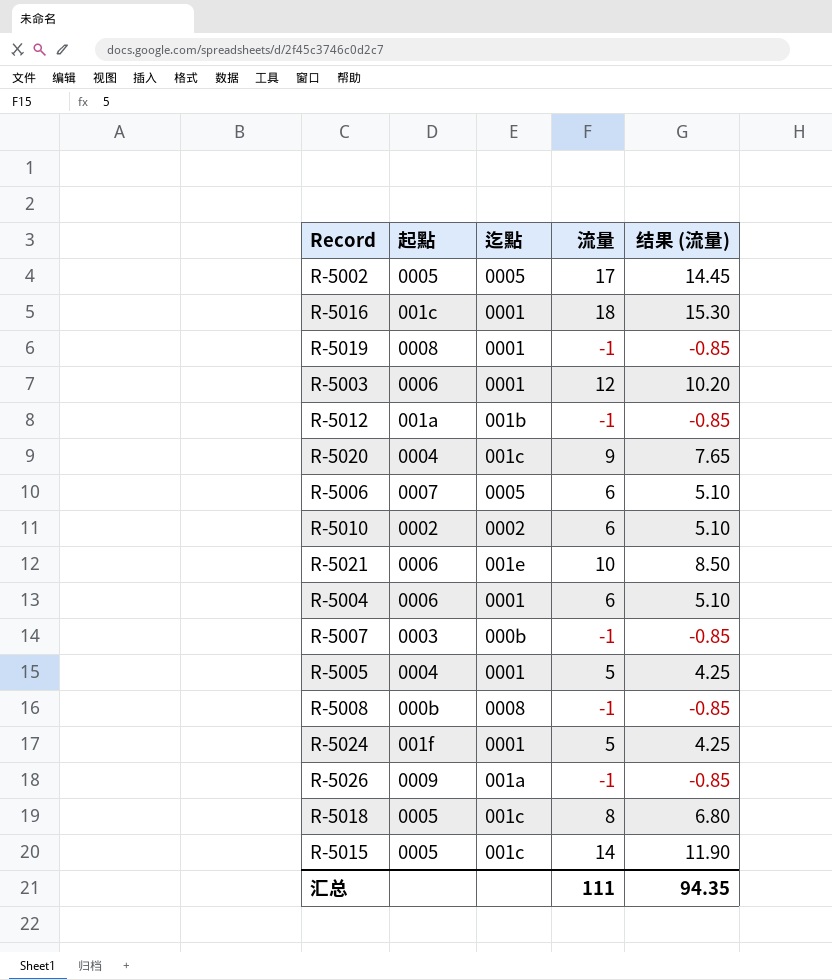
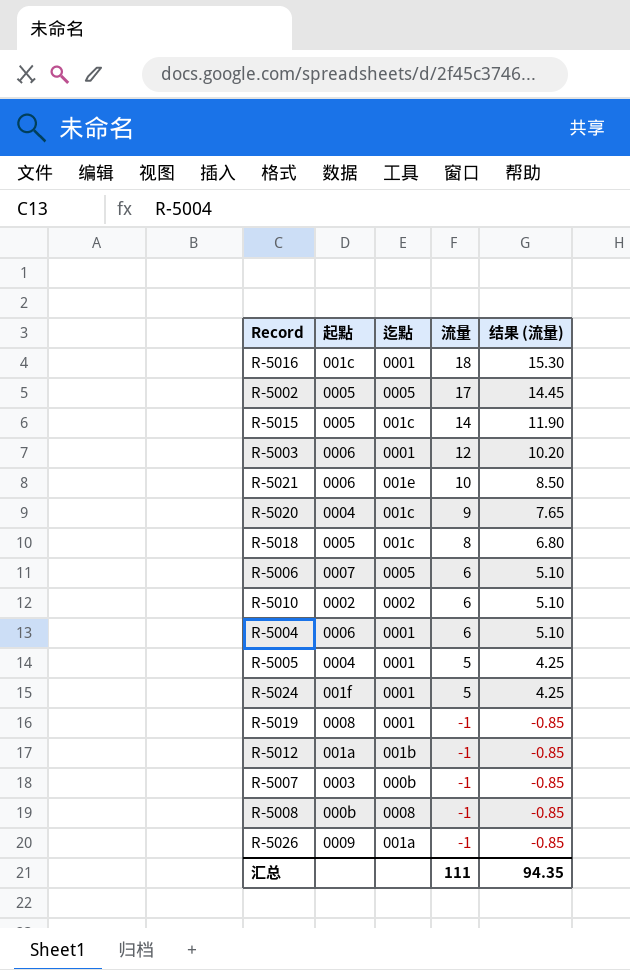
row order: none -> 流量 descending

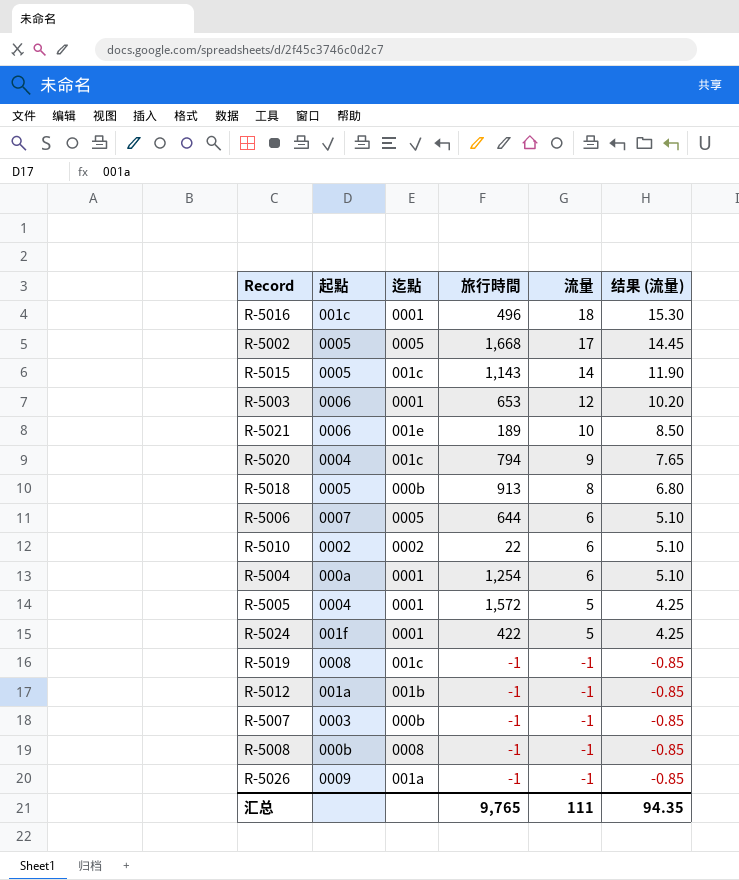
column 旅行時間 | position: none -> 4
R-5018 | 迄點: 001c -> 000b
R-5004 | 起點: 0006 -> 000a
R-5019 | 迄點: 0001 -> 001c

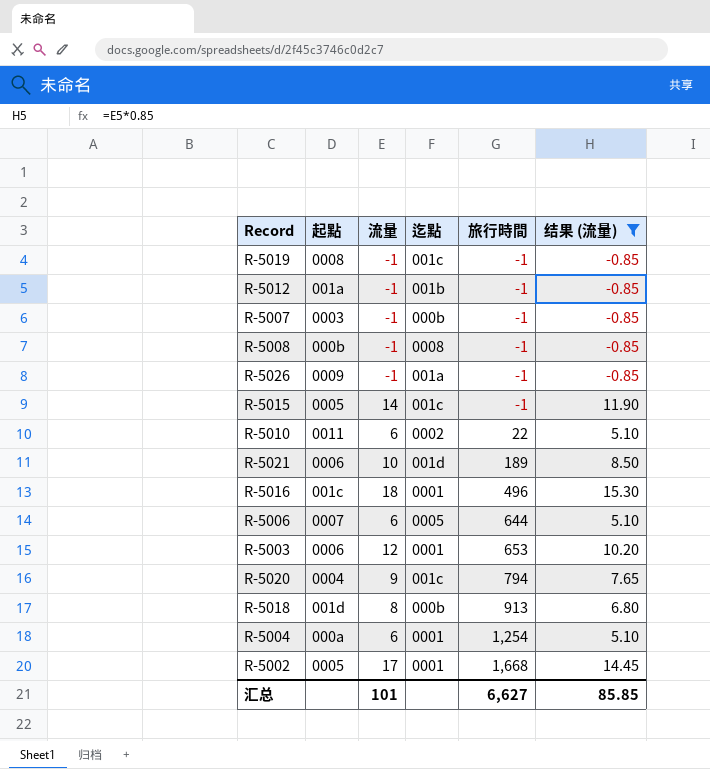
filter: none -> 结果 (流量) != 4.25
row order: 流量 descending -> 旅行時間 ascending
column 流量 | position: 5 -> 3
R-5015 | 旅行時間: 1,143 -> -1
R-5010 | 起點: 0002 -> 0011
R-5021 | 迄點: 001e -> 001d
R-5018 | 起點: 0005 -> 001d
R-5002 | 迄點: 0005 -> 0001
汇总 | 流量: 111 -> 101
汇总 | 旅行時間: 9,765 -> 6,627
汇总 | 结果 (流量): 94.35 -> 85.85

